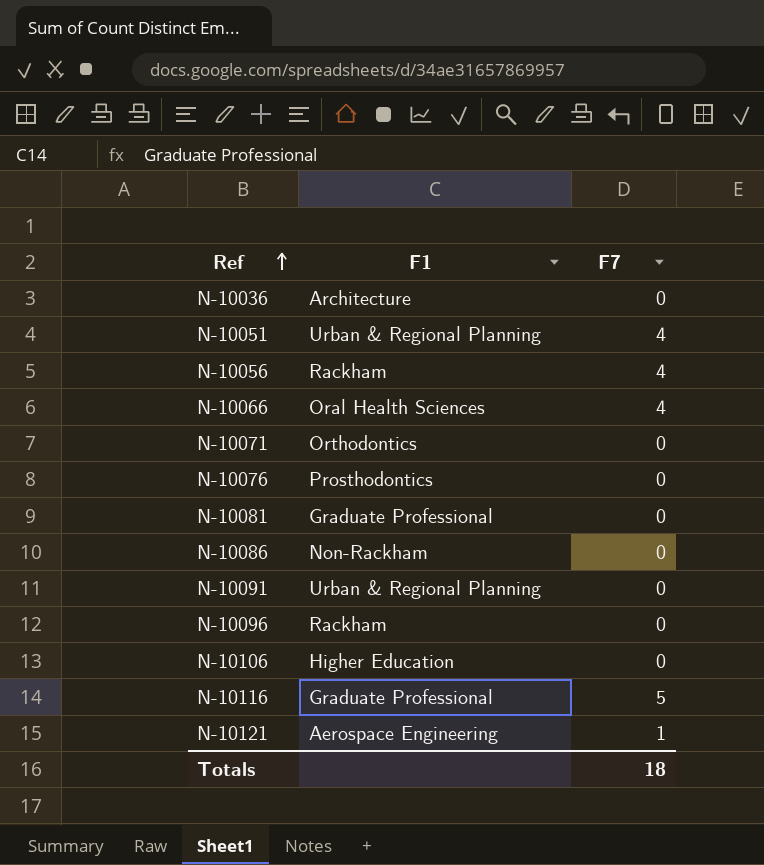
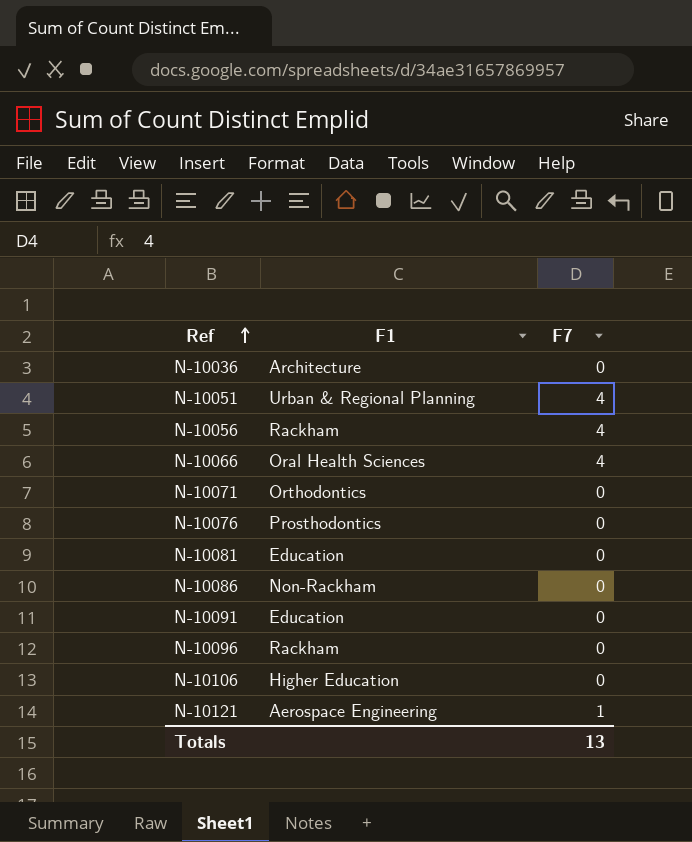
row N-10116: Graduate Professional | 5 -> none
N-10081 | F1: Graduate Professional -> Education
N-10091 | F1: Urban & Regional Planning -> Education
Totals | F7: 18 -> 13

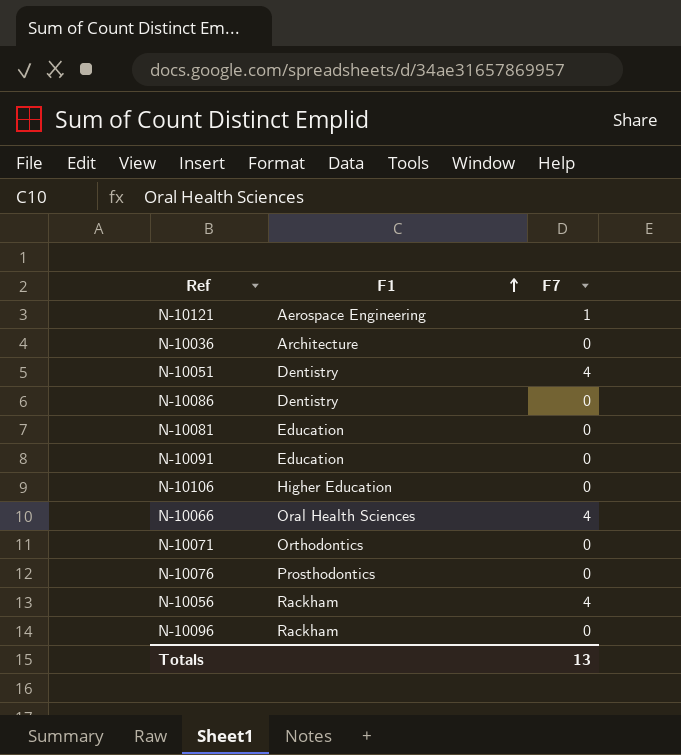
row order: Ref ascending -> F1 ascending
N-10051 | F1: Urban & Regional Planning -> Dentistry
N-10086 | F1: Non-Rackham -> Dentistry

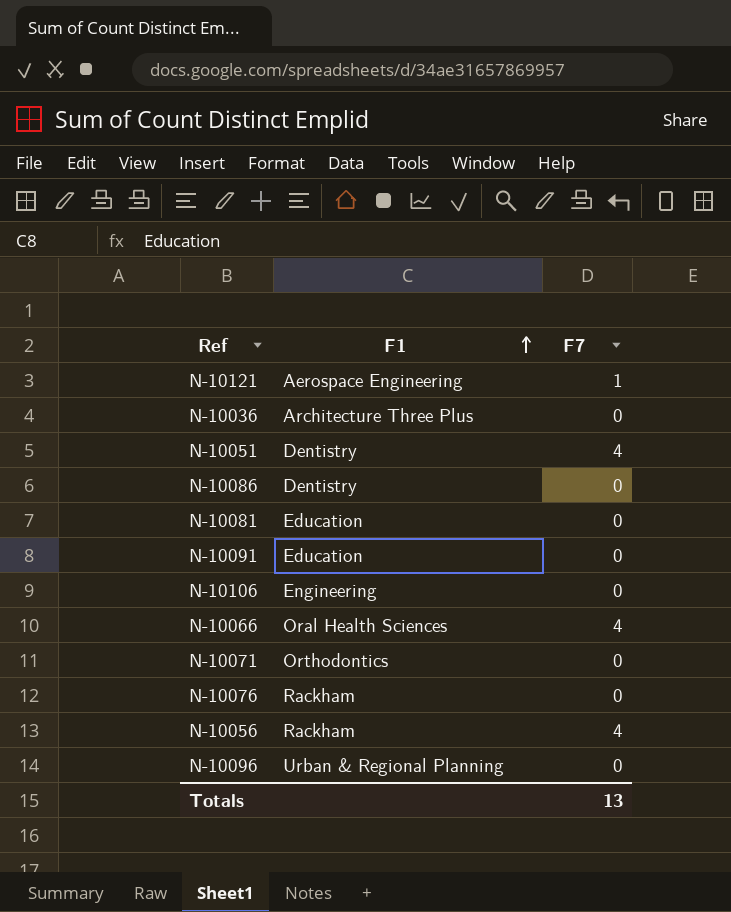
N-10036 | F1: Architecture -> Architecture Three Plus
N-10106 | F1: Higher Education -> Engineering
N-10076 | F1: Prosthodontics -> Rackham
N-10096 | F1: Rackham -> Urban & Regional Planning

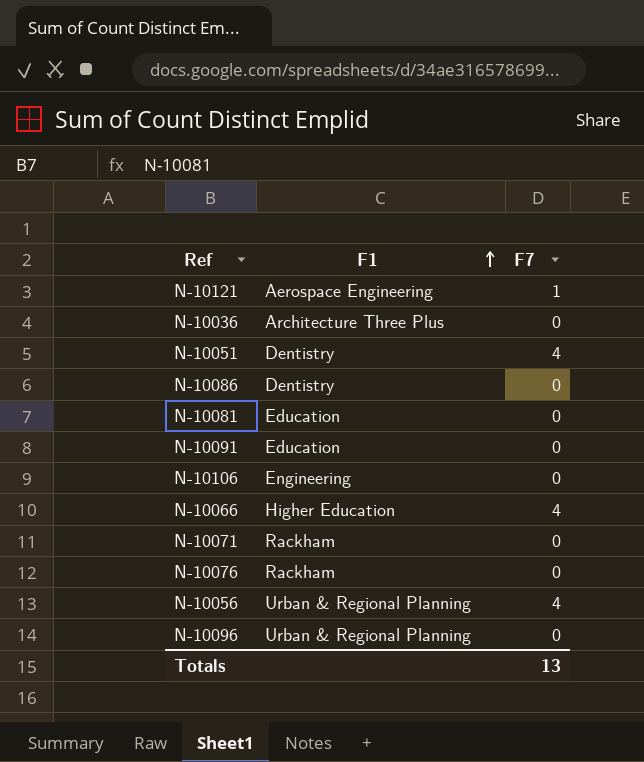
N-10066 | F1: Oral Health Sciences -> Higher Education
N-10071 | F1: Orthodontics -> Rackham
N-10056 | F1: Rackham -> Urban & Regional Planning

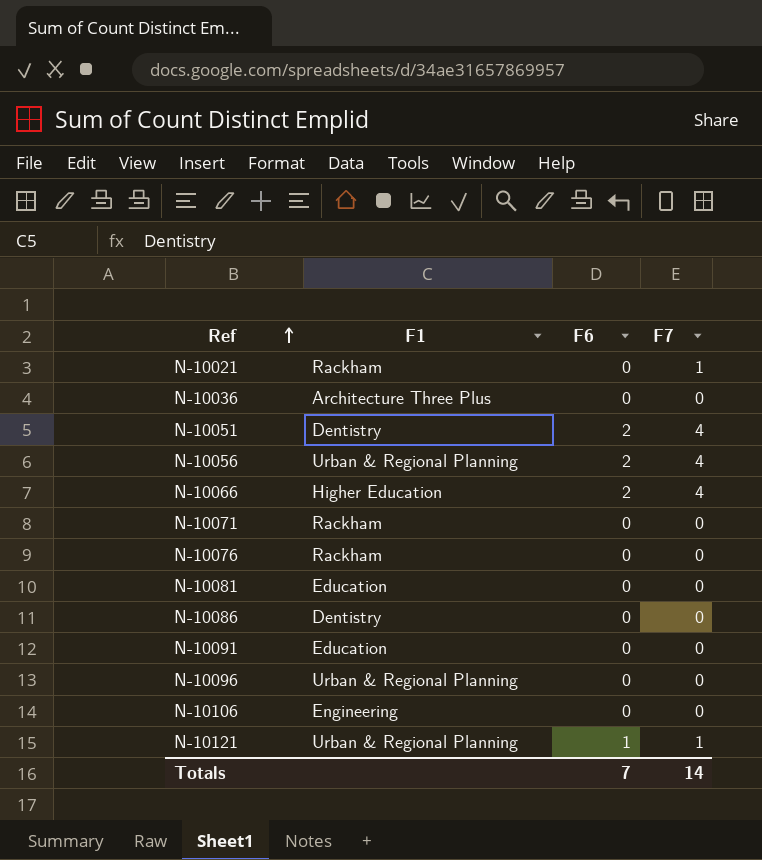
row order: F1 ascending -> Ref ascending
column F6 | position: none -> 3
row N-10021: none -> Rackham | 0 | 1
N-10121 | F1: Aerospace Engineering -> Urban & Regional Planning
Totals | F7: 13 -> 14

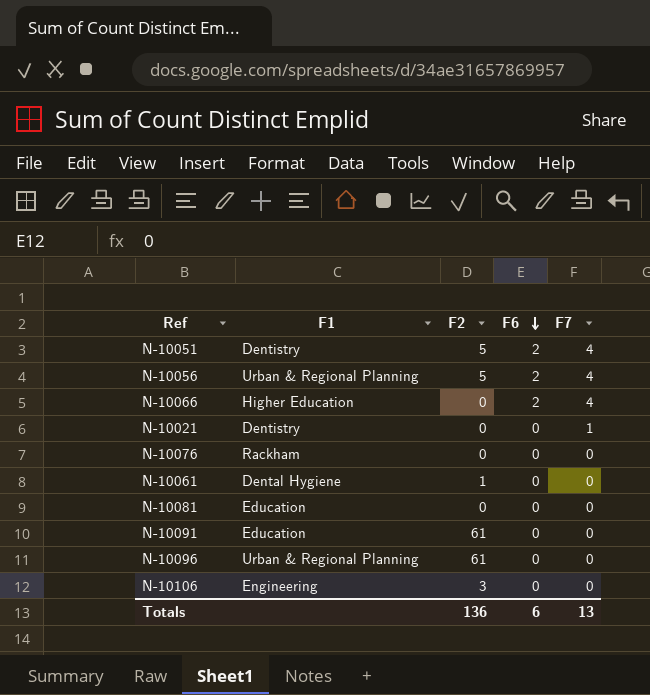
row order: Ref ascending -> F6 descending
column F2 | position: none -> 3
row N-10036: Architecture Three Plus | 0 | 0 -> none
row N-10071: Rackham | 0 | 0 -> none
row N-10086: Dentistry | 0 | 0 -> none
row N-10121: Urban & Regional Planning | 1 | 1 -> none
N-10021 | F1: Rackham -> Dentistry
row N-10061: none -> Dental Hygiene | 1 | 0 | 0
Totals | F6: 7 -> 6
Totals | F7: 14 -> 13

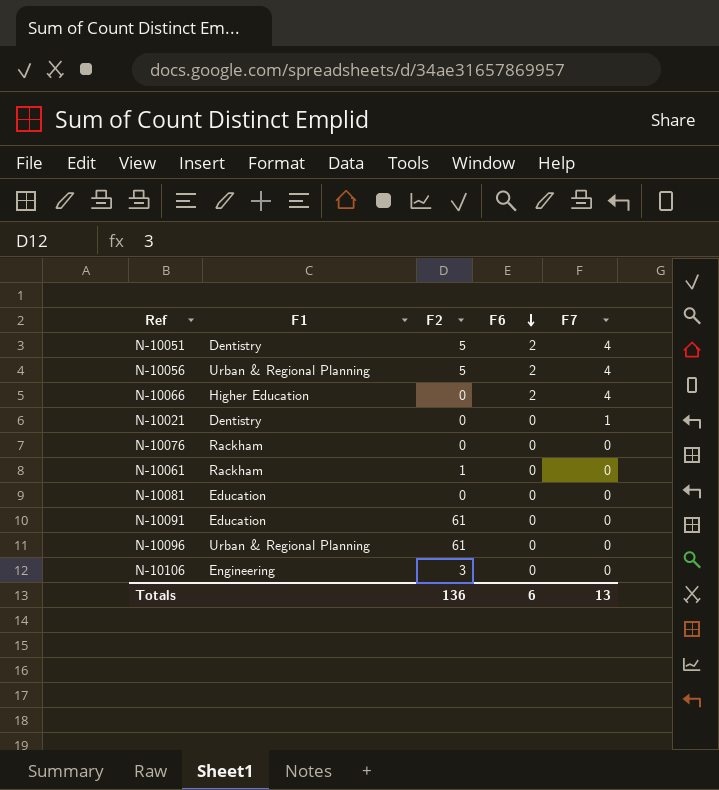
N-10061 | F1: Dental Hygiene -> Rackham

